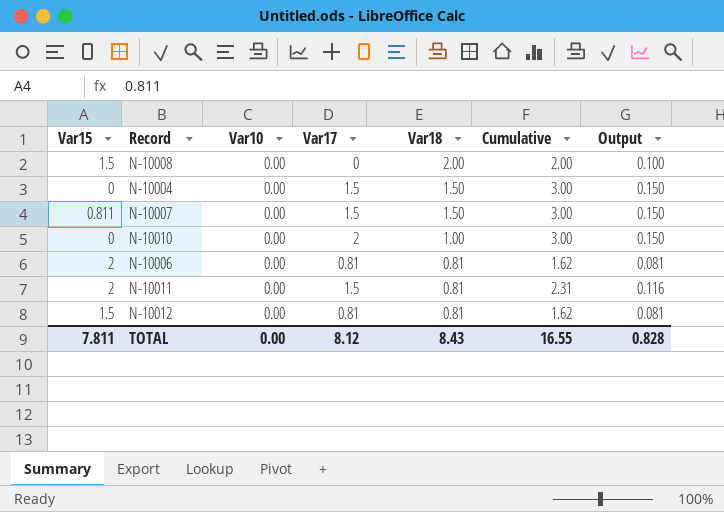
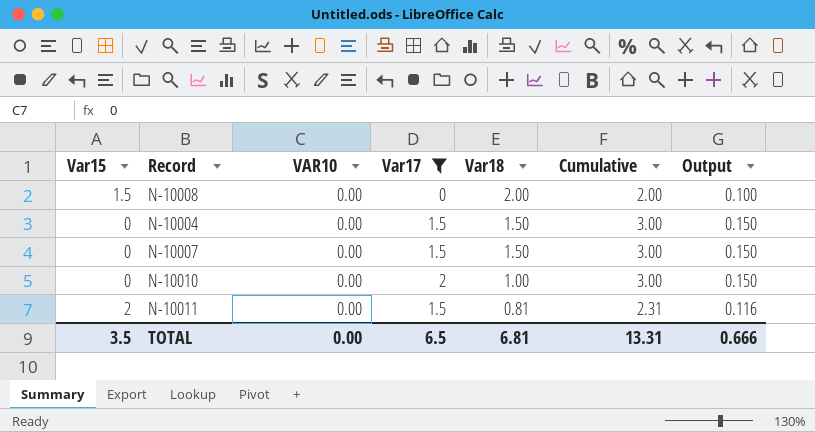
filter: none -> Var17 != 0.81
column name: Var10 -> VAR10
N-10007 | Var15: 0.811 -> 0
TOTAL | Var15: 7.811 -> 3.5
TOTAL | Var17: 8.12 -> 6.5
TOTAL | Var18: 8.43 -> 6.81
TOTAL | Cumulative: 16.55 -> 13.31
TOTAL | Output: 0.828 -> 0.666

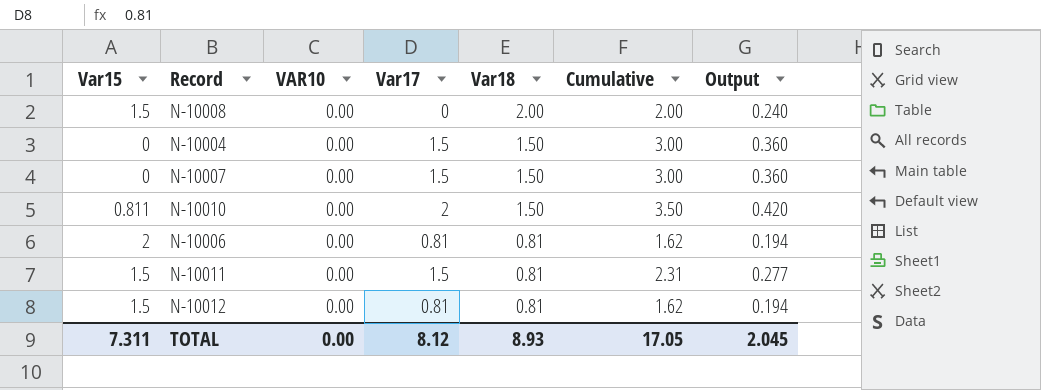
filter: Var17 != 0.81 -> none
column Output | formula: [Cumulative] * 0.05 -> [Cumulative] * 0.12
N-10010 | Var15: 0 -> 0.811
N-10010 | Var18: 1.00 -> 1.50
N-10010 | Cumulative: 3.00 -> 3.50
N-10011 | Var15: 2 -> 1.5
TOTAL | Var15: 3.5 -> 7.311
TOTAL | Var17: 6.5 -> 8.12
TOTAL | Var18: 6.81 -> 8.93
TOTAL | Cumulative: 13.31 -> 17.05
TOTAL | Output: 0.666 -> 2.045

